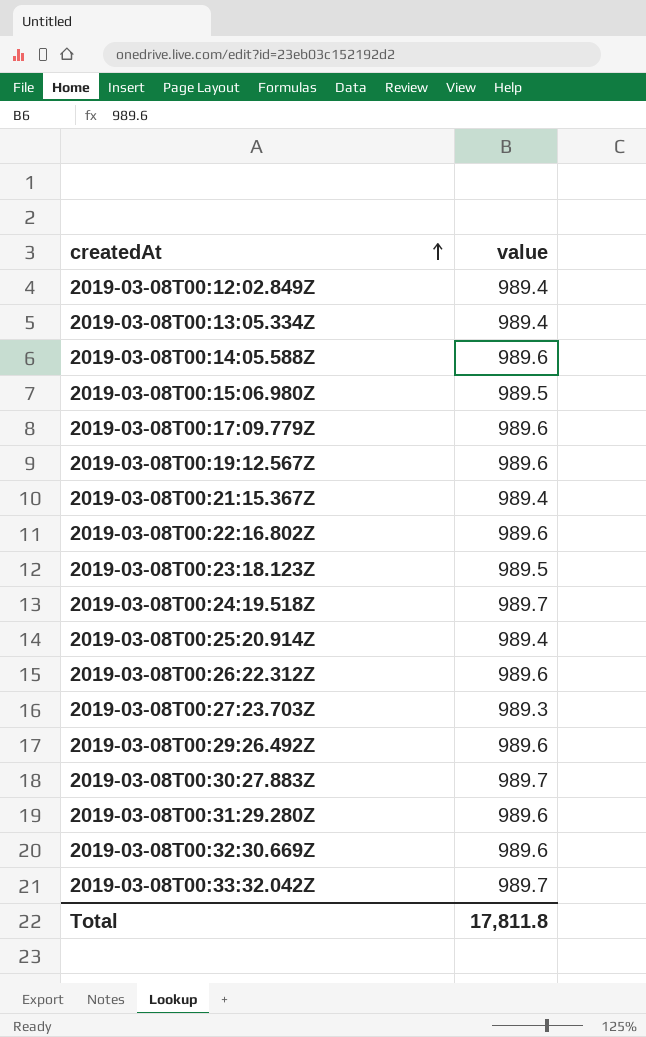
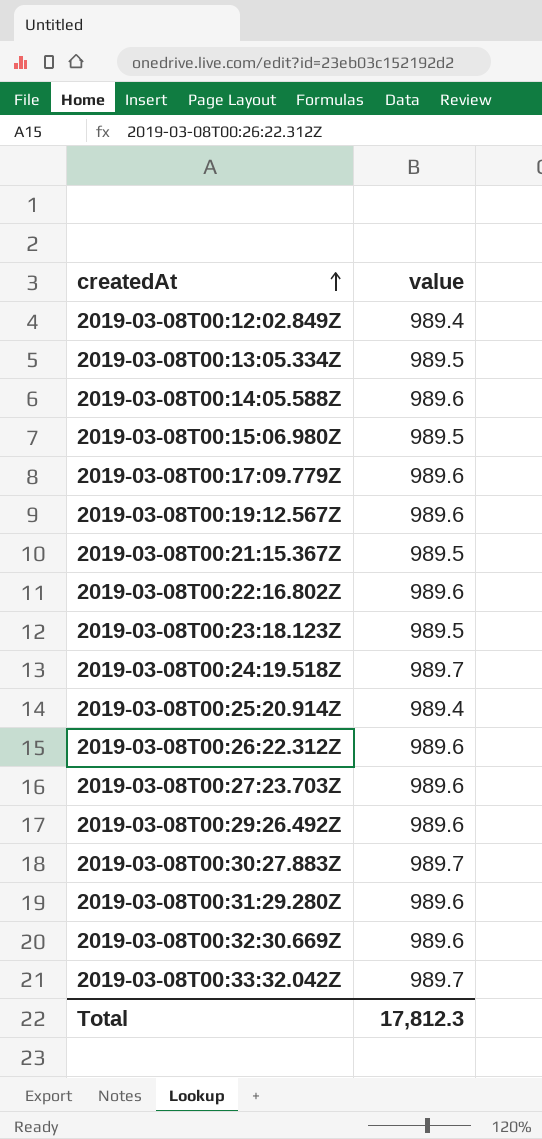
2019-03-08T00:13:05.334Z | value: 989.4 -> 989.5
2019-03-08T00:21:15.367Z | value: 989.4 -> 989.5
2019-03-08T00:27:23.703Z | value: 989.3 -> 989.6
Total | value: 17,811.8 -> 17,812.3

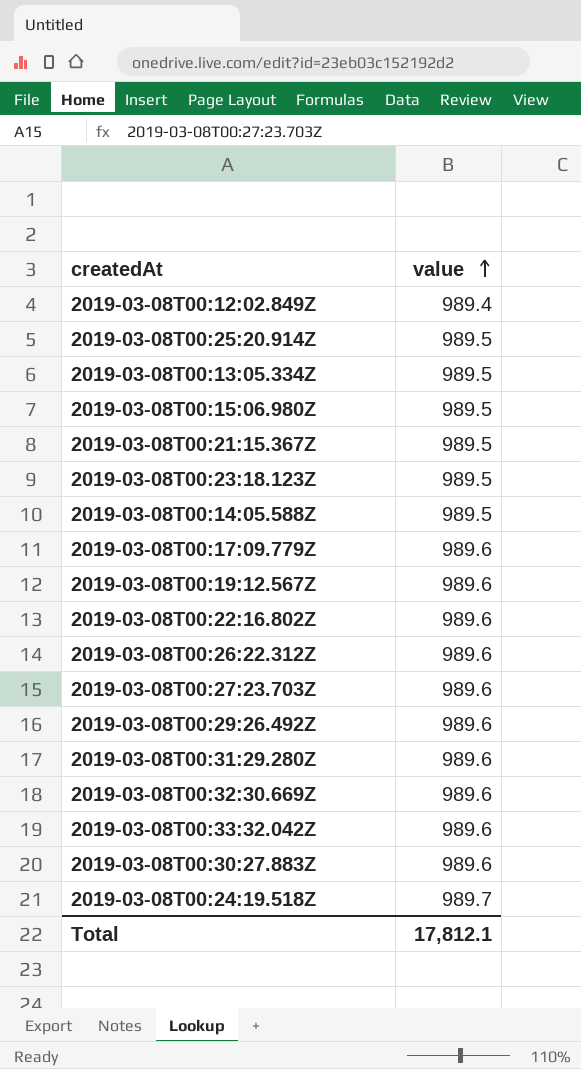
row order: createdAt ascending -> value ascending
2019-03-08T00:25:20.914Z | value: 989.4 -> 989.5
2019-03-08T00:14:05.588Z | value: 989.6 -> 989.5
2019-03-08T00:33:32.042Z | value: 989.7 -> 989.6
2019-03-08T00:30:27.883Z | value: 989.7 -> 989.6
Total | value: 17,812.3 -> 17,812.1

